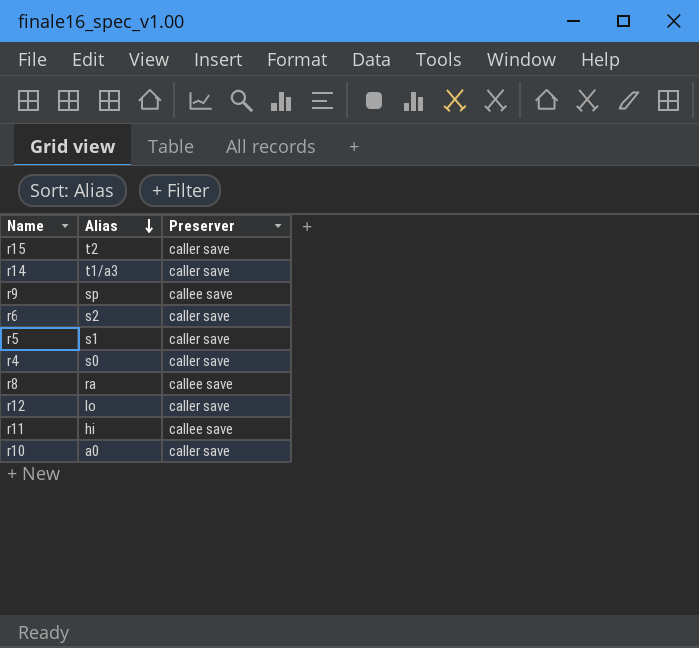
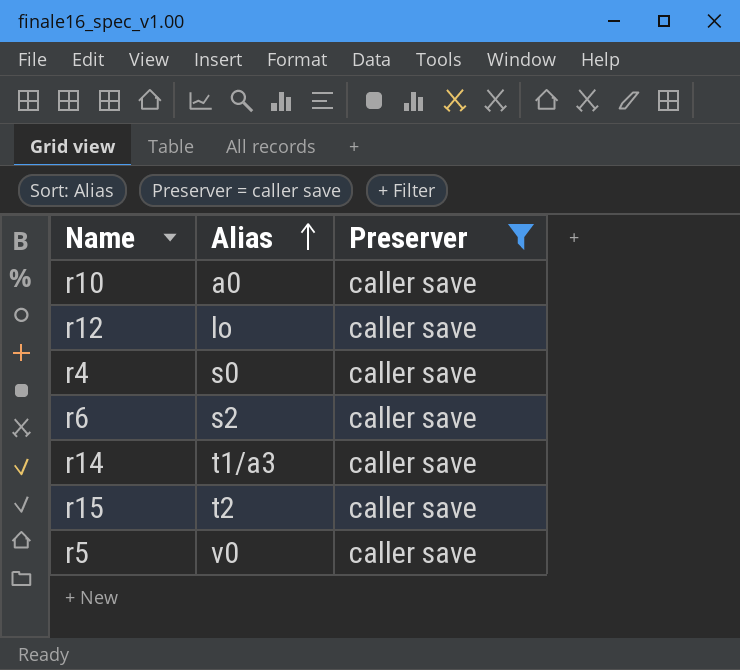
filter: none -> Preserver = caller save
row order: Alias descending -> Alias ascending
r5 | Alias: s1 -> v0

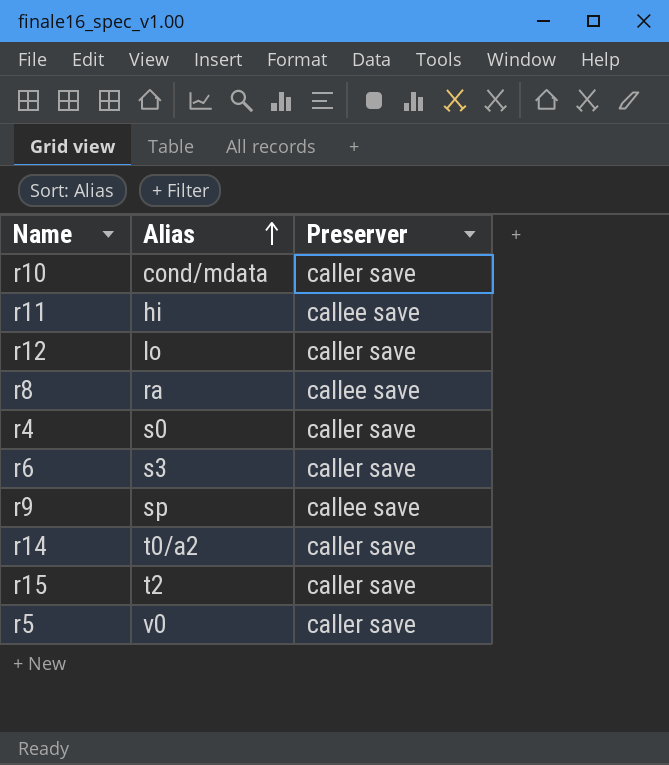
filter: Preserver = caller save -> none
r10 | Alias: a0 -> cond/mdata
r6 | Alias: s2 -> s3
r14 | Alias: t1/a3 -> t0/a2

